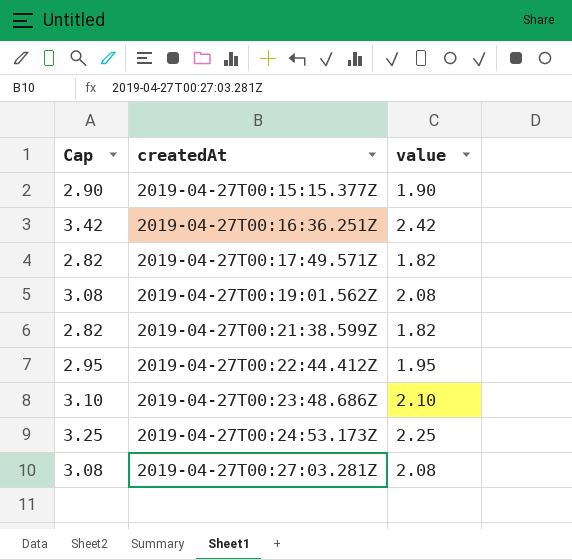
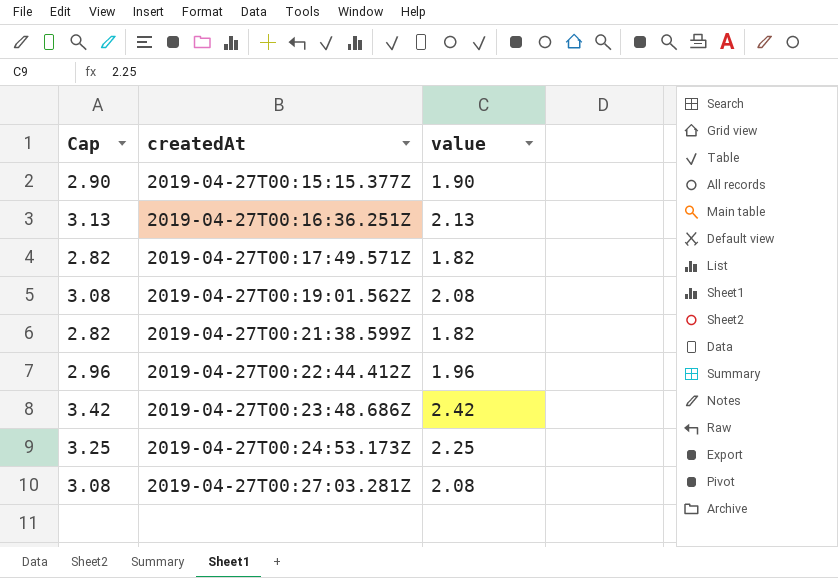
2019-04-27T00:16:36.251Z | Cap: 3.42 -> 3.13
2019-04-27T00:16:36.251Z | value: 2.42 -> 2.13
2019-04-27T00:22:44.412Z | Cap: 2.95 -> 2.96
2019-04-27T00:22:44.412Z | value: 1.95 -> 1.96
2019-04-27T00:23:48.686Z | Cap: 3.10 -> 3.42
2019-04-27T00:23:48.686Z | value: 2.10 -> 2.42

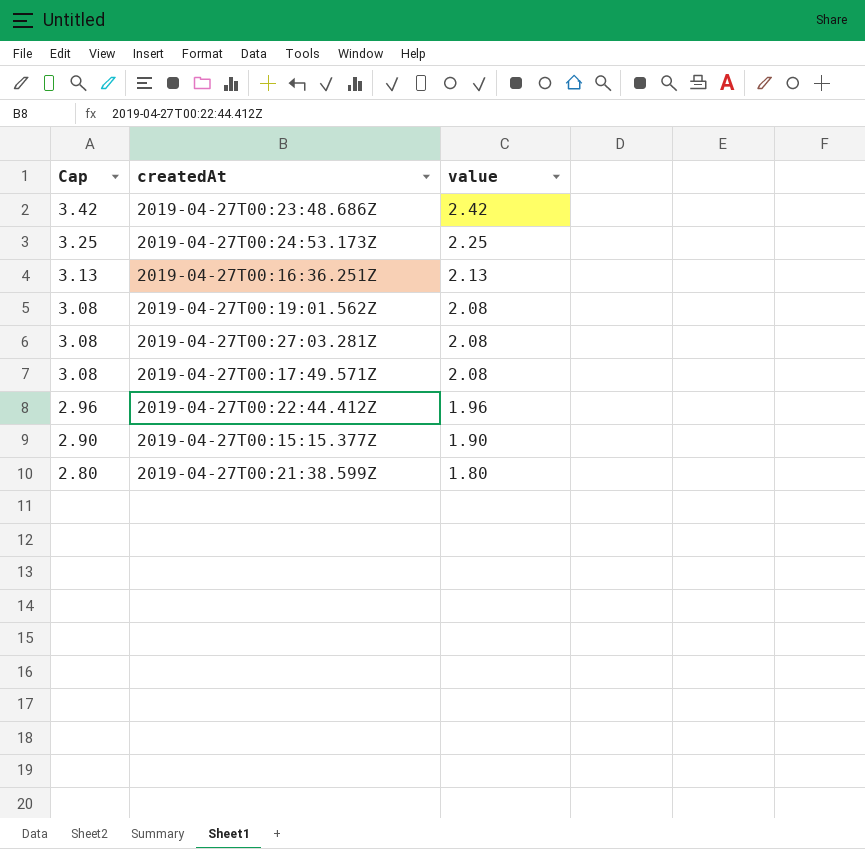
row order: createdAt ascending -> Cap descending
2019-04-27T00:17:49.571Z | Cap: 2.82 -> 3.08
2019-04-27T00:17:49.571Z | value: 1.82 -> 2.08
2019-04-27T00:21:38.599Z | Cap: 2.82 -> 2.80
2019-04-27T00:21:38.599Z | value: 1.82 -> 1.80

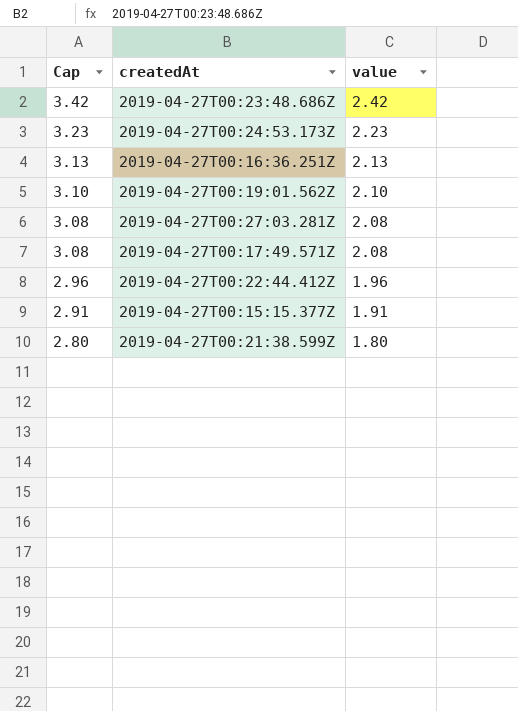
2019-04-27T00:24:53.173Z | Cap: 3.25 -> 3.23
2019-04-27T00:24:53.173Z | value: 2.25 -> 2.23
2019-04-27T00:19:01.562Z | Cap: 3.08 -> 3.10
2019-04-27T00:19:01.562Z | value: 2.08 -> 2.10
2019-04-27T00:15:15.377Z | Cap: 2.90 -> 2.91
2019-04-27T00:15:15.377Z | value: 1.90 -> 1.91

